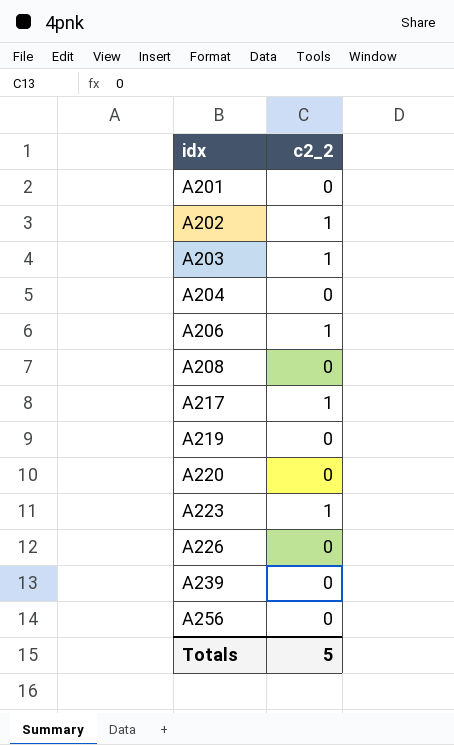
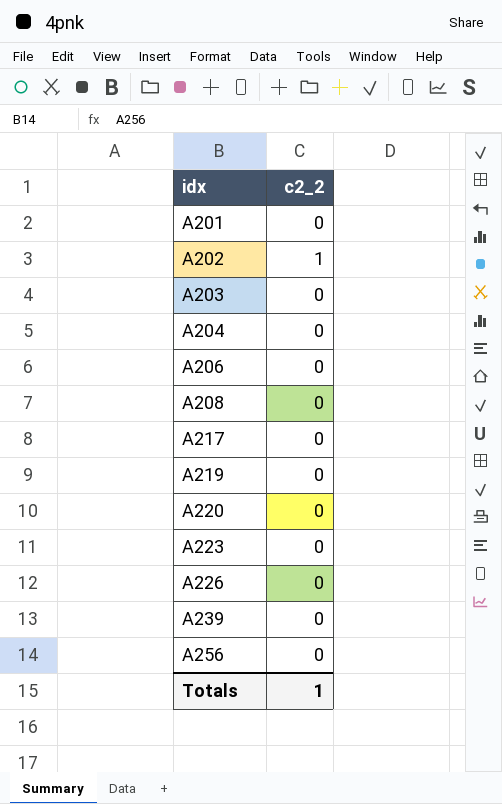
A203 | c2_2: 1 -> 0
A206 | c2_2: 1 -> 0
A217 | c2_2: 1 -> 0
A223 | c2_2: 1 -> 0
Totals | c2_2: 5 -> 1

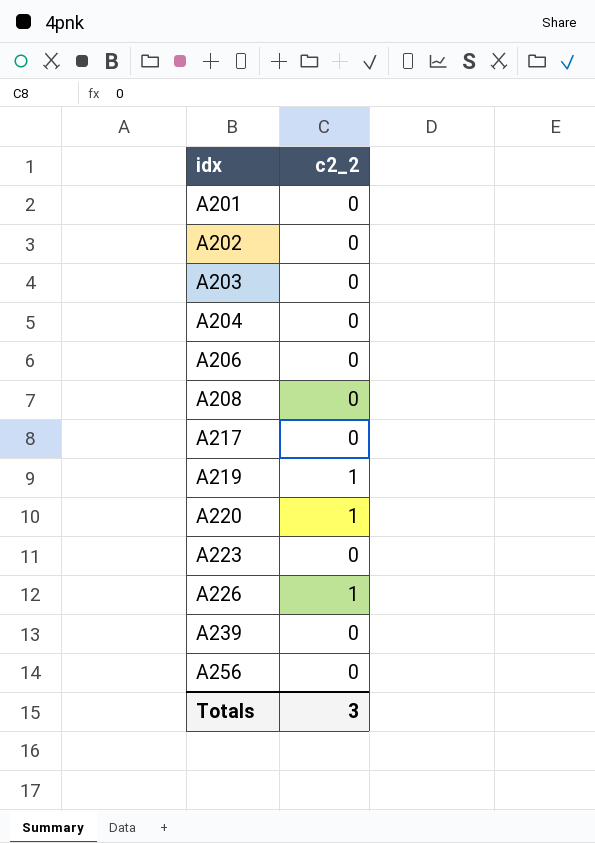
A202 | c2_2: 1 -> 0
A219 | c2_2: 0 -> 1
A220 | c2_2: 0 -> 1
A226 | c2_2: 0 -> 1
Totals | c2_2: 1 -> 3

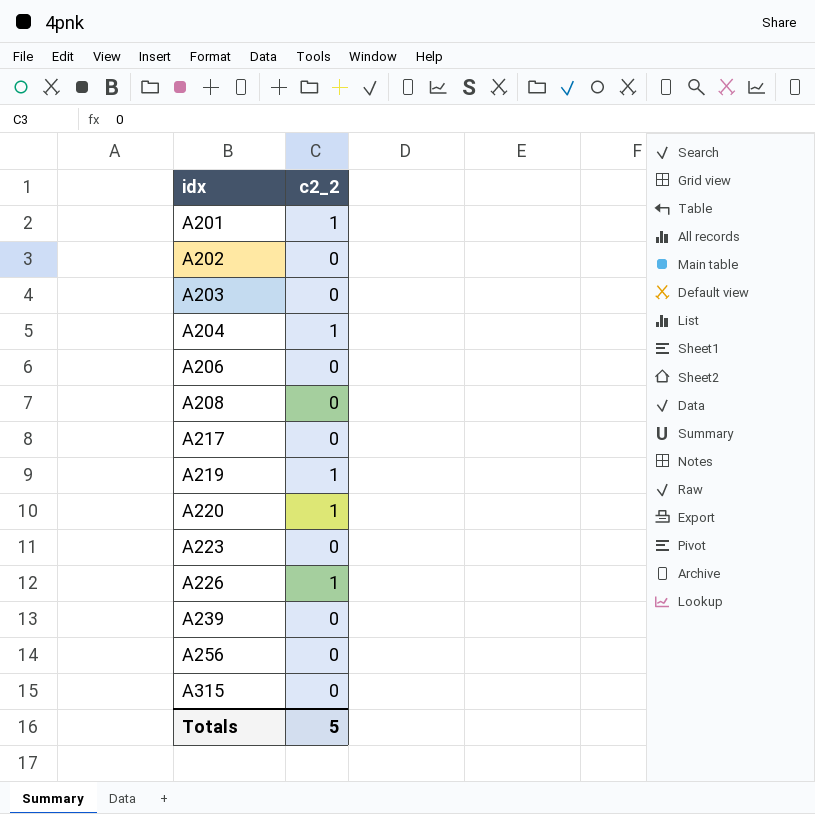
A201 | c2_2: 0 -> 1
A204 | c2_2: 0 -> 1
row A315: none -> 0
Totals | c2_2: 3 -> 5

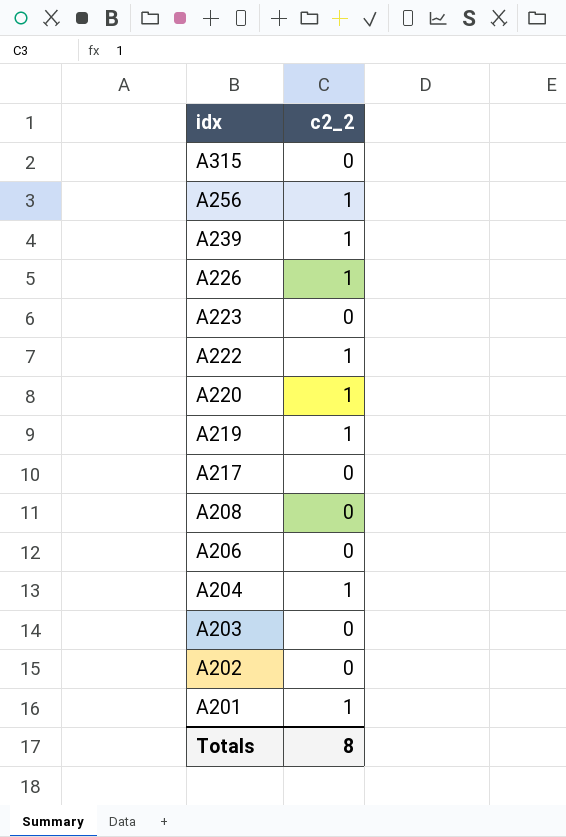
row order: idx ascending -> idx descending
A256 | c2_2: 0 -> 1
A239 | c2_2: 0 -> 1
row A222: none -> 1
Totals | c2_2: 5 -> 8

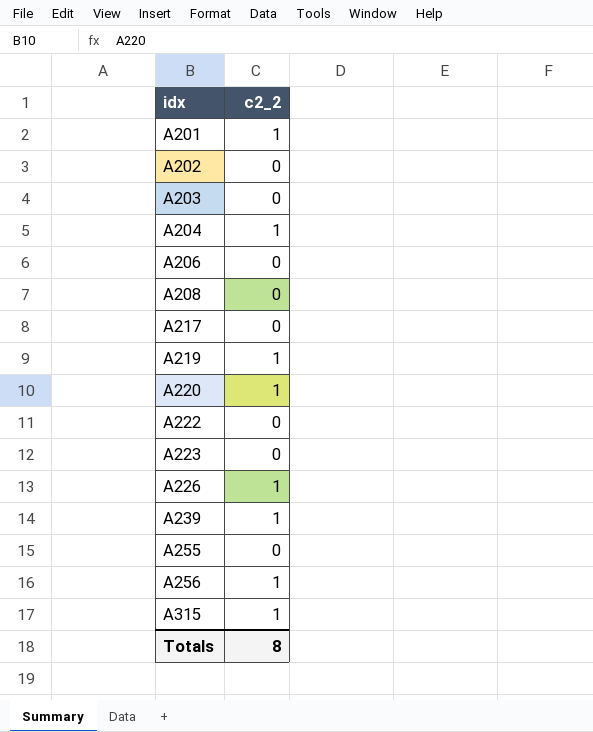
row order: idx descending -> idx ascending
A222 | c2_2: 1 -> 0
row A255: none -> 0
A315 | c2_2: 0 -> 1

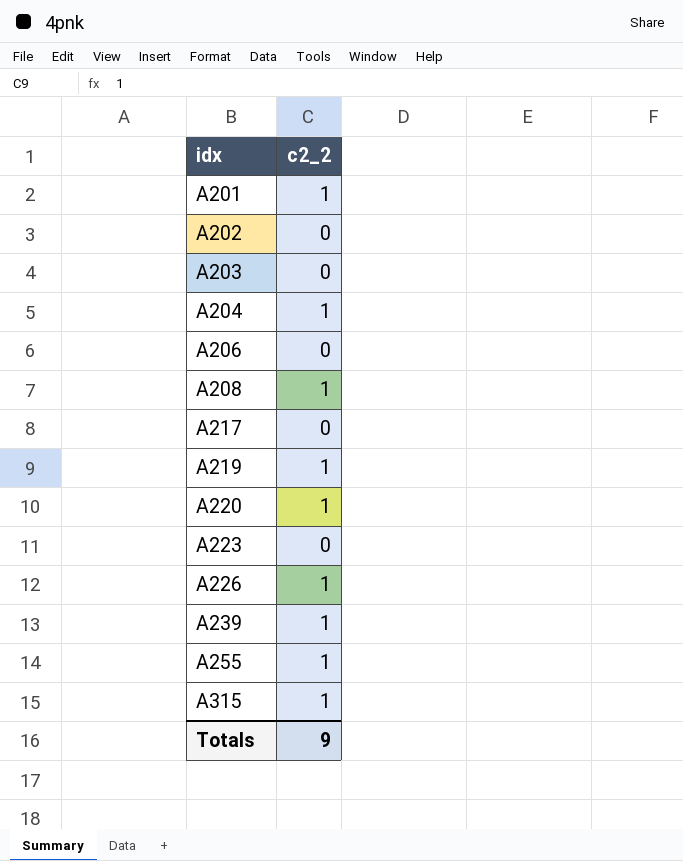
row A222: 0 -> none
row A256: 1 -> none
A208 | c2_2: 0 -> 1
A255 | c2_2: 0 -> 1
Totals | c2_2: 8 -> 9

